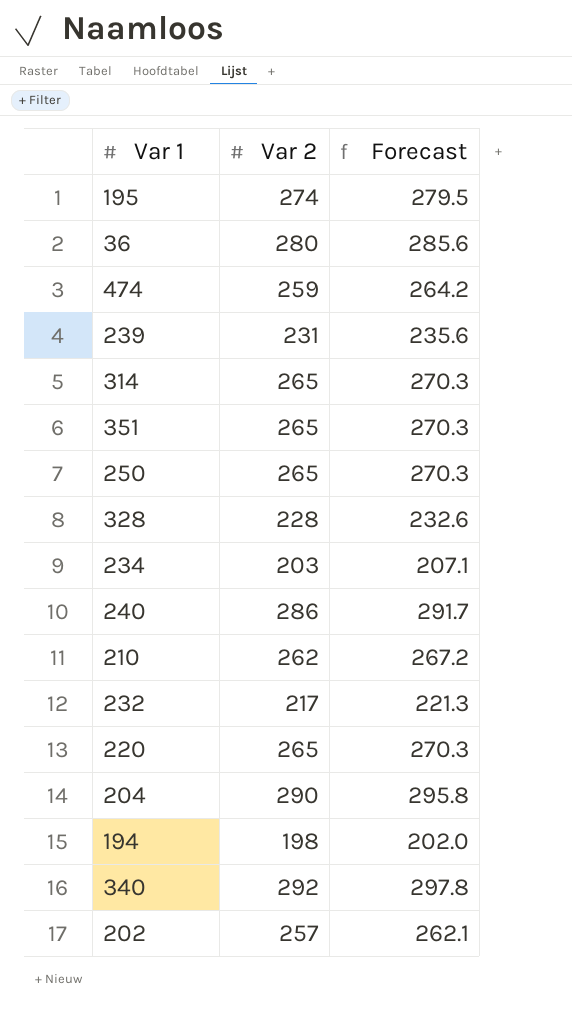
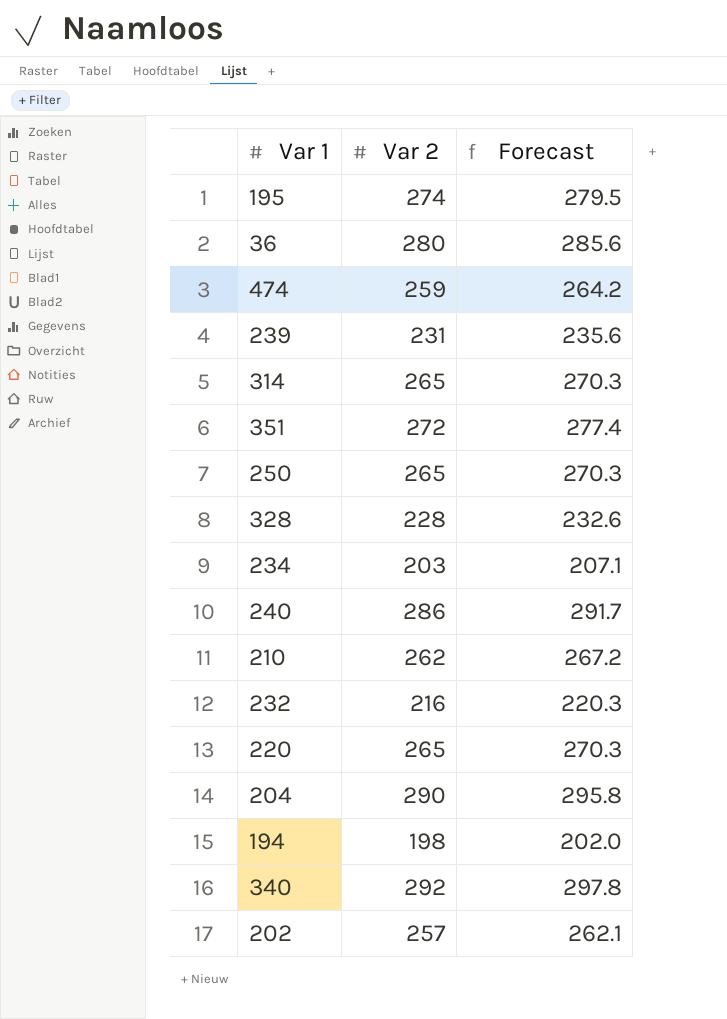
351 | Var 2: 265 -> 272
351 | Forecast: 270.3 -> 277.4
232 | Var 2: 217 -> 216
232 | Forecast: 221.3 -> 220.3

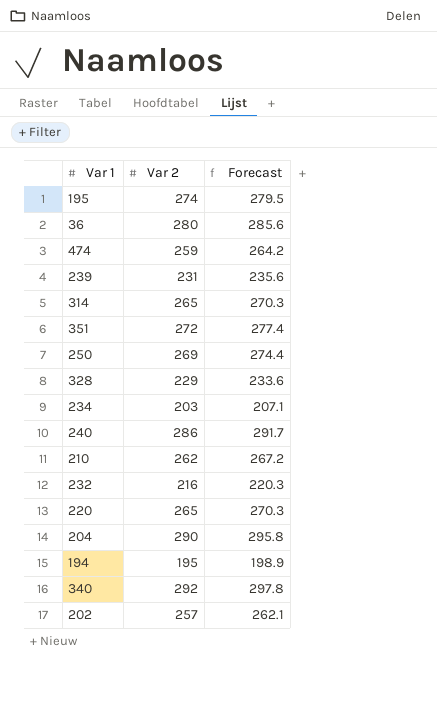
250 | Var 2: 265 -> 269
250 | Forecast: 270.3 -> 274.4
328 | Var 2: 228 -> 229
328 | Forecast: 232.6 -> 233.6
194 | Var 2: 198 -> 195
194 | Forecast: 202.0 -> 198.9

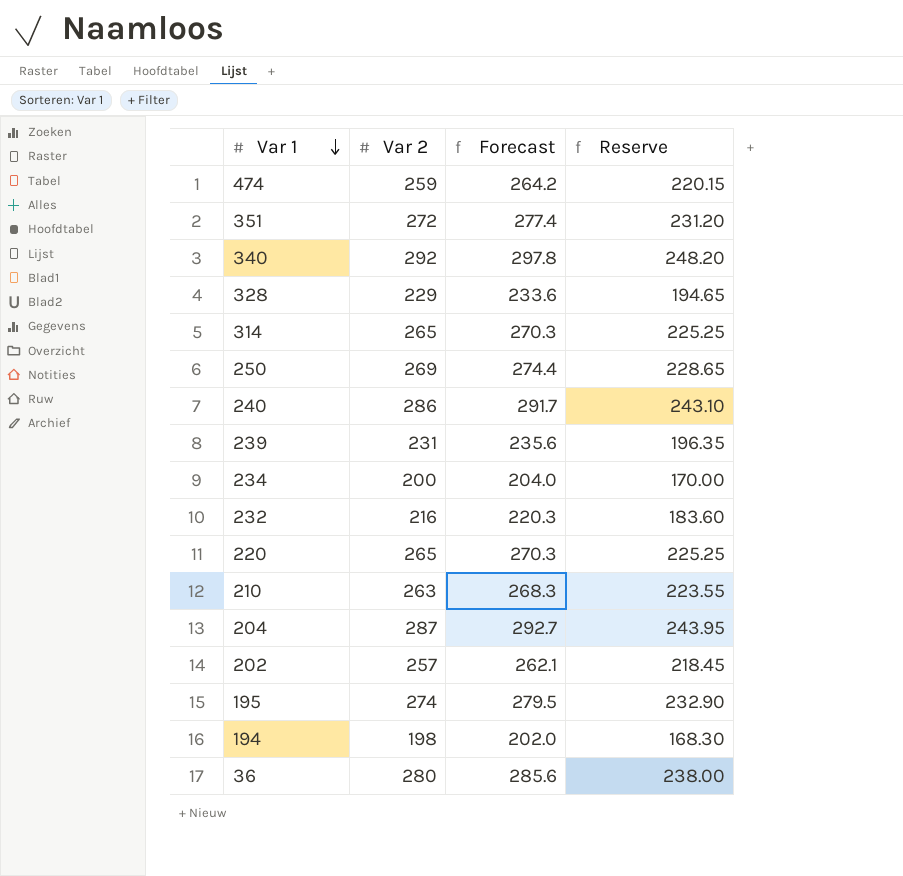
row order: none -> Var 1 descending
column Reserve | formula: none -> [Var 2] * 0.85
234 | Var 2: 203 -> 200
234 | Forecast: 207.1 -> 204.0
210 | Var 2: 262 -> 263
210 | Forecast: 267.2 -> 268.3
204 | Var 2: 290 -> 287
204 | Forecast: 295.8 -> 292.7
194 | Var 2: 195 -> 198
194 | Forecast: 198.9 -> 202.0

